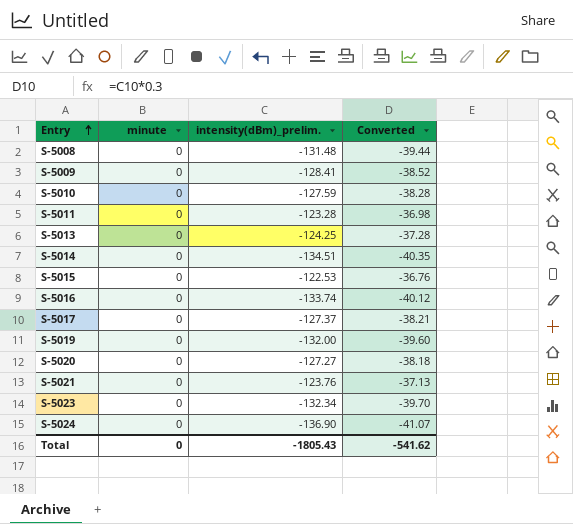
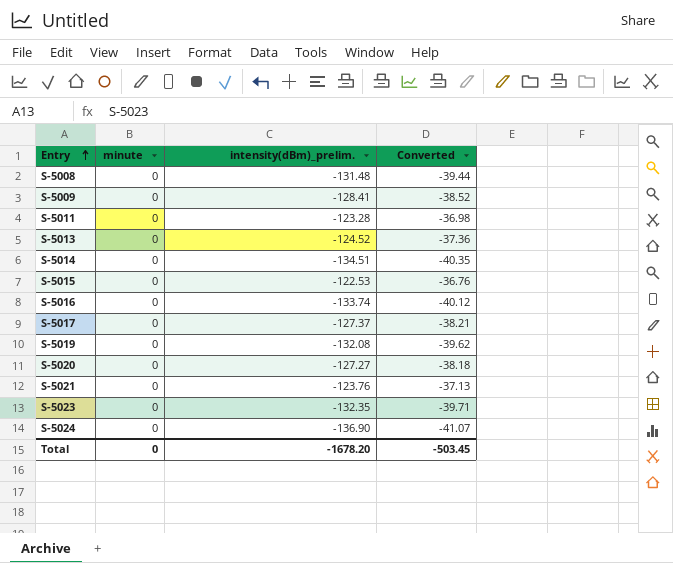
row S-5010: 0 | -127.59 | -38.28 -> none
S-5013 | intensity(dBm)_prelim.: -124.25 -> -124.52
S-5013 | Converted: -37.28 -> -37.36
S-5019 | intensity(dBm)_prelim.: -132.00 -> -132.08
S-5019 | Converted: -39.60 -> -39.62
S-5023 | intensity(dBm)_prelim.: -132.34 -> -132.35
S-5023 | Converted: -39.70 -> -39.71
Total | intensity(dBm)_prelim.: -1805.43 -> -1678.20
Total | Converted: -541.62 -> -503.45

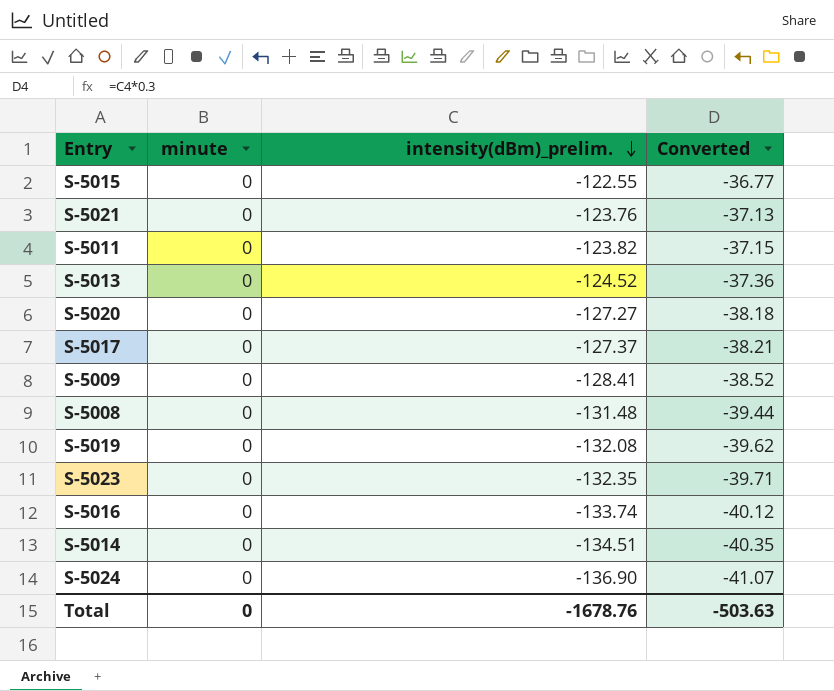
row order: Entry ascending -> intensity(dBm)_prelim. descending
S-5015 | intensity(dBm)_prelim.: -122.53 -> -122.55
S-5015 | Converted: -36.76 -> -36.77
S-5011 | intensity(dBm)_prelim.: -123.28 -> -123.82
S-5011 | Converted: -36.98 -> -37.15
Total | intensity(dBm)_prelim.: -1678.20 -> -1678.76
Total | Converted: -503.45 -> -503.63

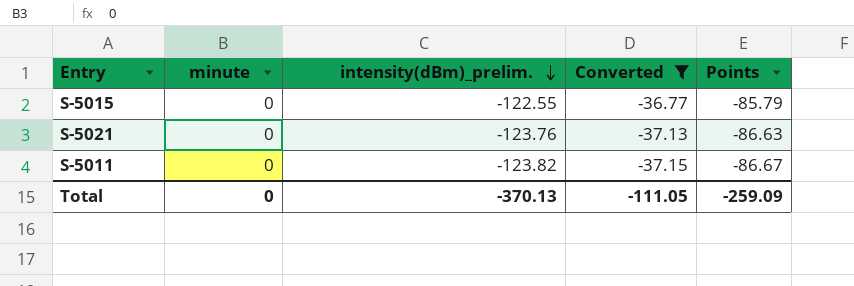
filter: none -> Converted >= -37.15
column Points | formula: none -> [intensity(dBm)_prelim.] * 0.7
Total | intensity(dBm)_prelim.: -1678.76 -> -370.13
Total | Converted: -503.63 -> -111.05

